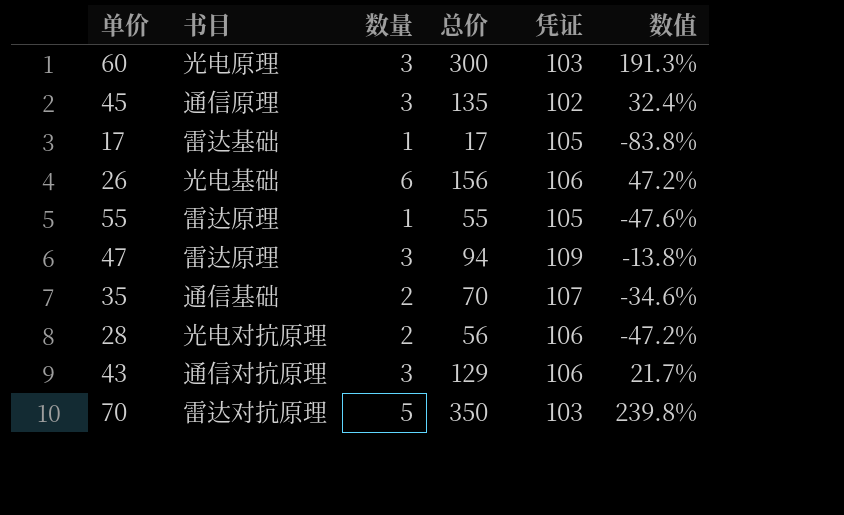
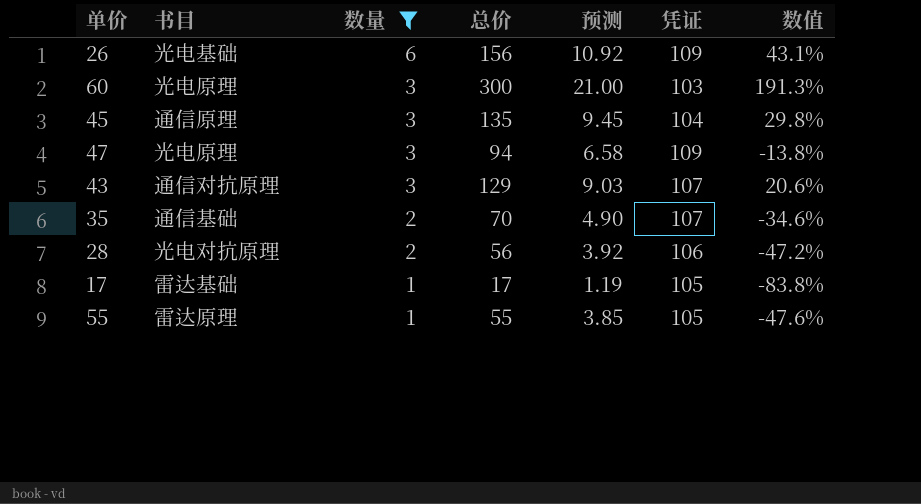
filter: none -> 数量 != 5
row order: none -> 数量 descending
column 预测 | formula: none -> [总价] * 0.07
26 | 凭证: 106 -> 109
26 | 数值: 47.2% -> 43.1%
45 | 凭证: 102 -> 104
45 | 数值: 32.4% -> 29.8%
47 | 书目: 雷达原理 -> 光电原理
43 | 凭证: 106 -> 107
43 | 数值: 21.7% -> 20.6%

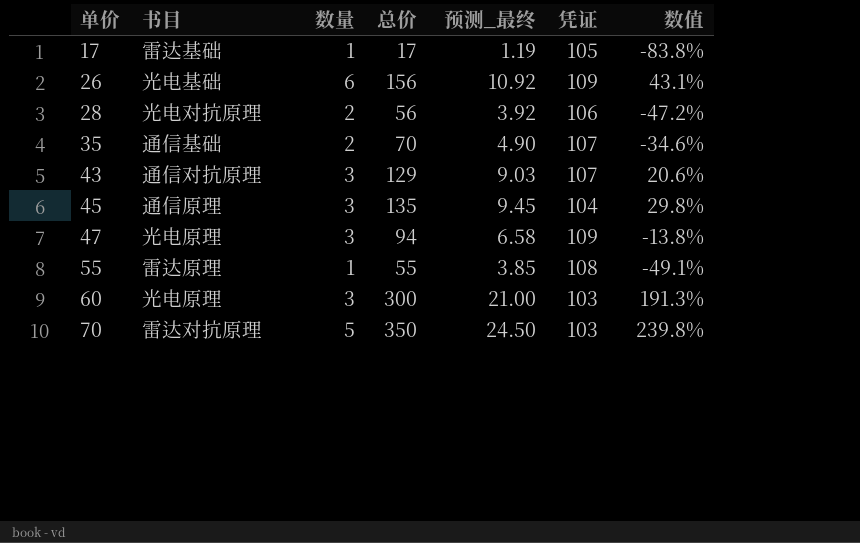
filter: 数量 != 5 -> none
row order: 数量 descending -> 单价 ascending
column name: 预测 -> 预测_最终
55 | 凭证: 105 -> 108
55 | 数值: -47.6% -> -49.1%

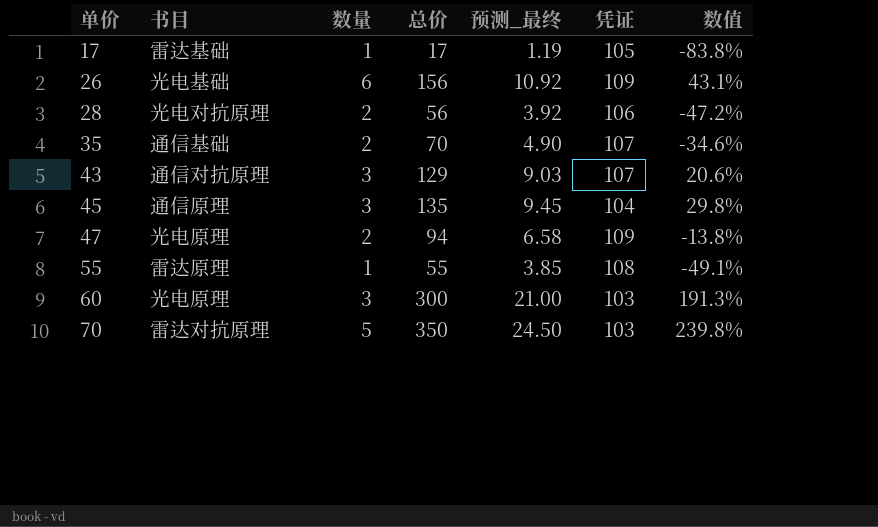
47 | 数量: 3 -> 2

